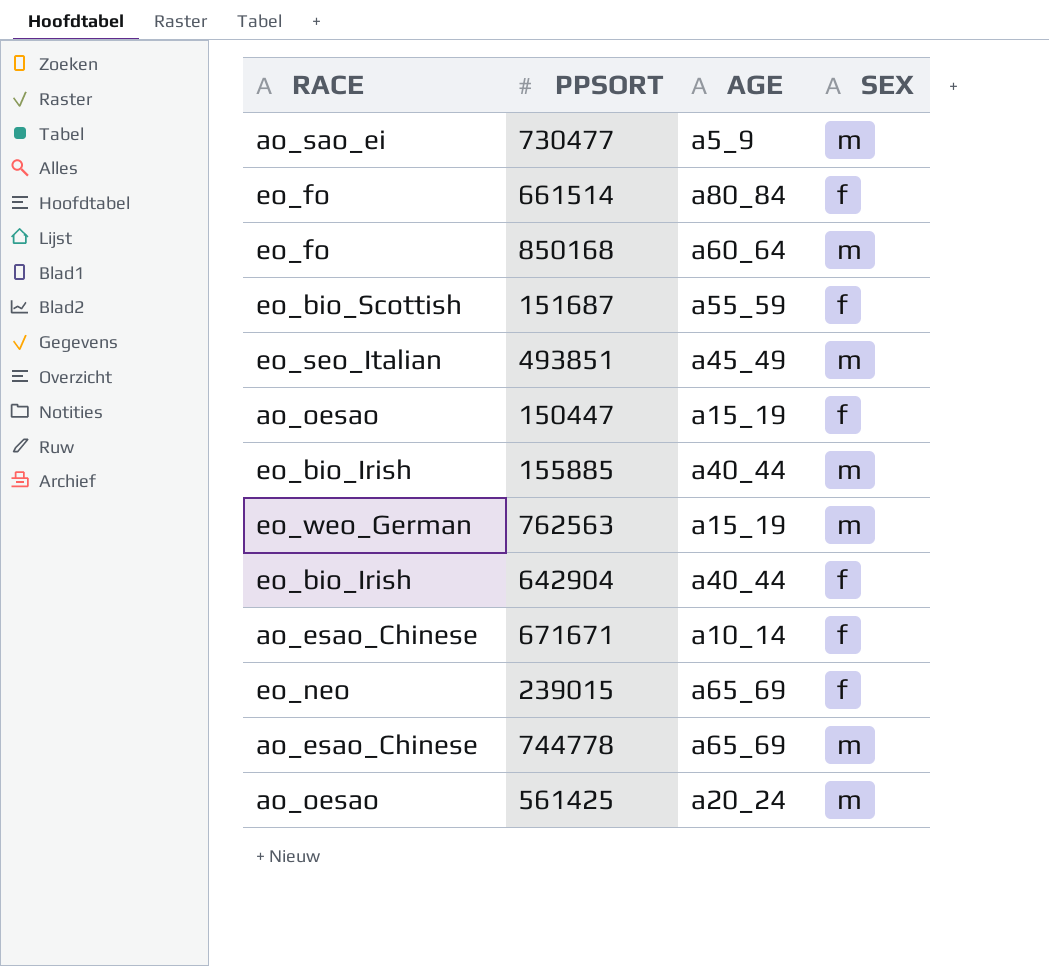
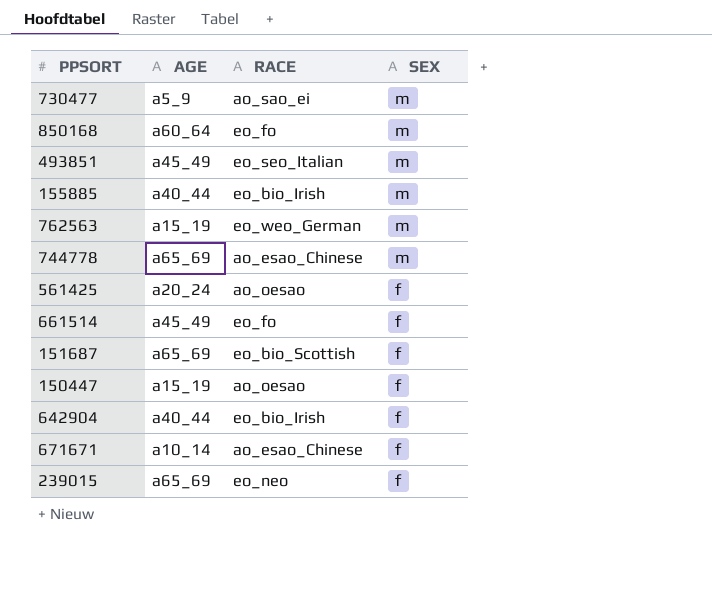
row order: none -> SEX descending
column RACE | position: 1 -> 3
561425 | SEX: m -> f
661514 | AGE: a80_84 -> a45_49
151687 | AGE: a55_59 -> a65_69

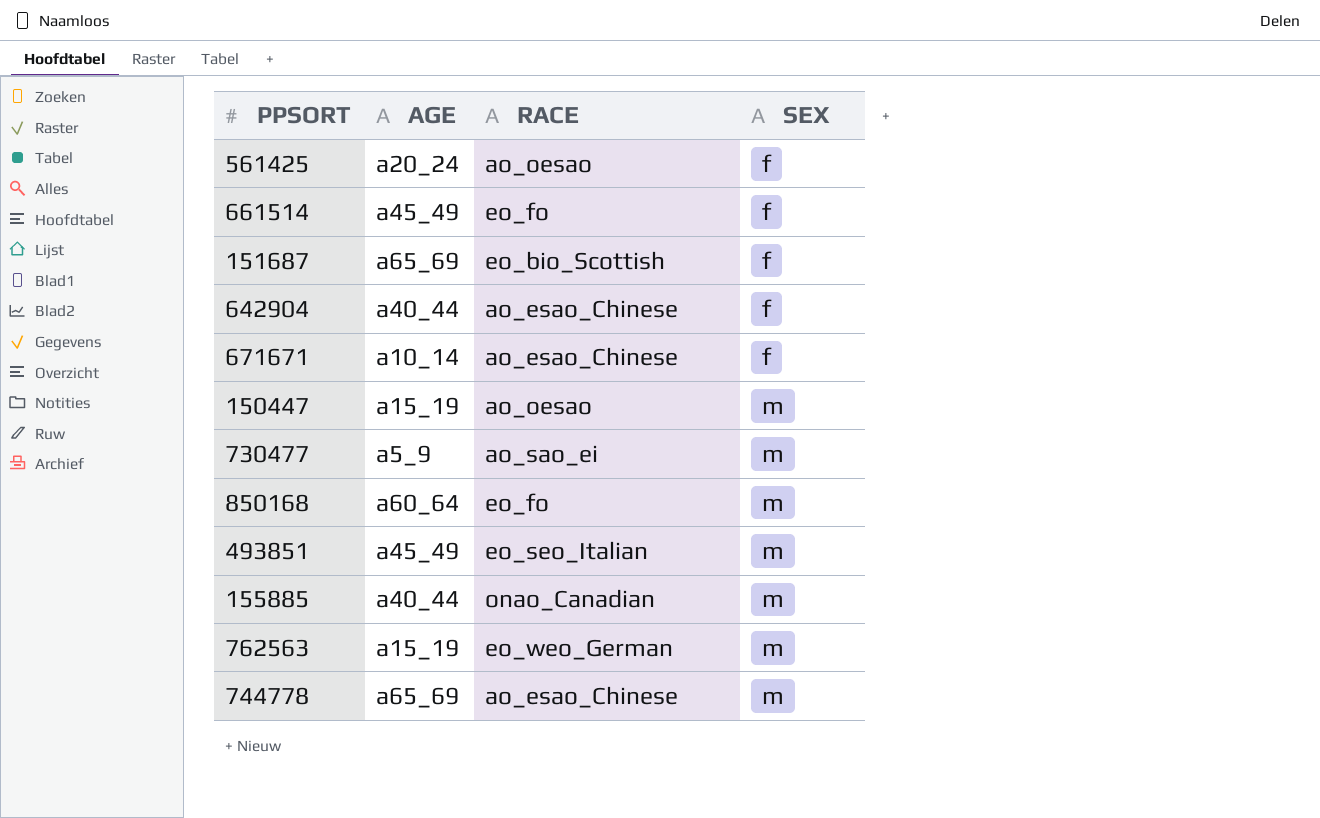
row order: SEX descending -> SEX ascending
row 239015: a65_69 | eo_neo | f -> none
642904 | RACE: eo_bio_Irish -> ao_esao_Chinese
150447 | SEX: f -> m
155885 | RACE: eo_bio_Irish -> onao_Canadian

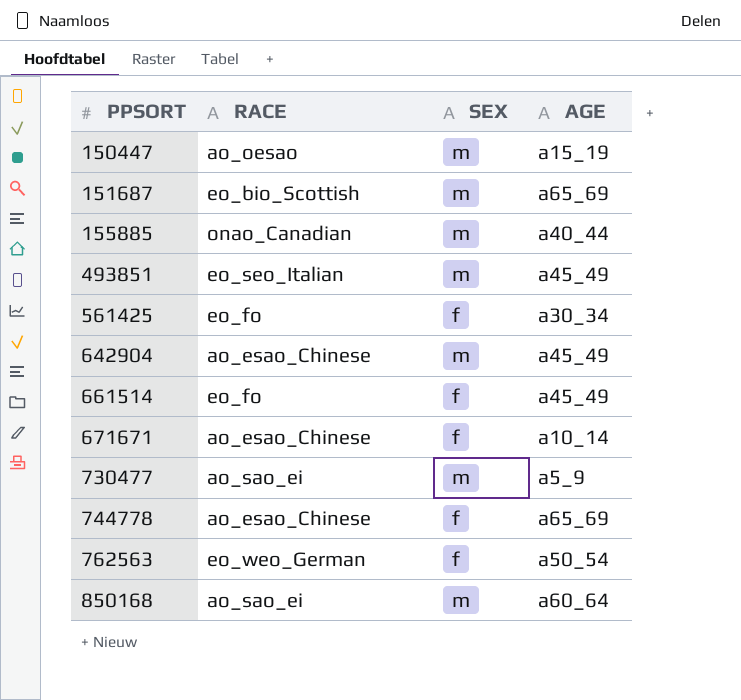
row order: SEX ascending -> PPSORT ascending
column AGE | position: 2 -> 4
151687 | SEX: f -> m
561425 | RACE: ao_oesao -> eo_fo
561425 | AGE: a20_24 -> a30_34
642904 | SEX: f -> m
642904 | AGE: a40_44 -> a45_49
744778 | SEX: m -> f
762563 | SEX: m -> f
762563 | AGE: a15_19 -> a50_54
850168 | RACE: eo_fo -> ao_sao_ei

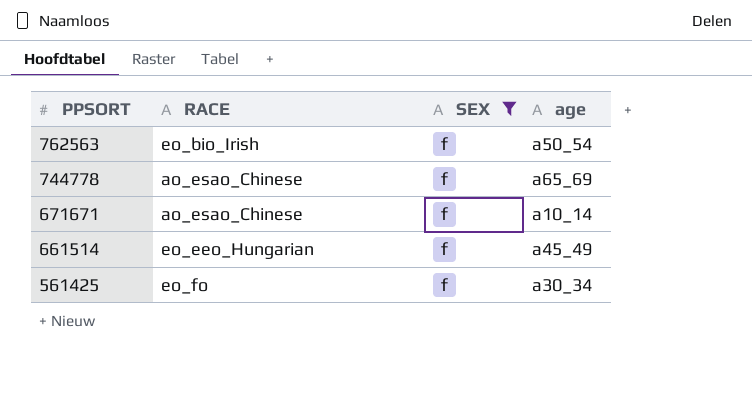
filter: none -> SEX = f
row order: PPSORT ascending -> PPSORT descending
column name: AGE -> age
762563 | RACE: eo_weo_German -> eo_bio_Irish
661514 | RACE: eo_fo -> eo_eeo_Hungarian

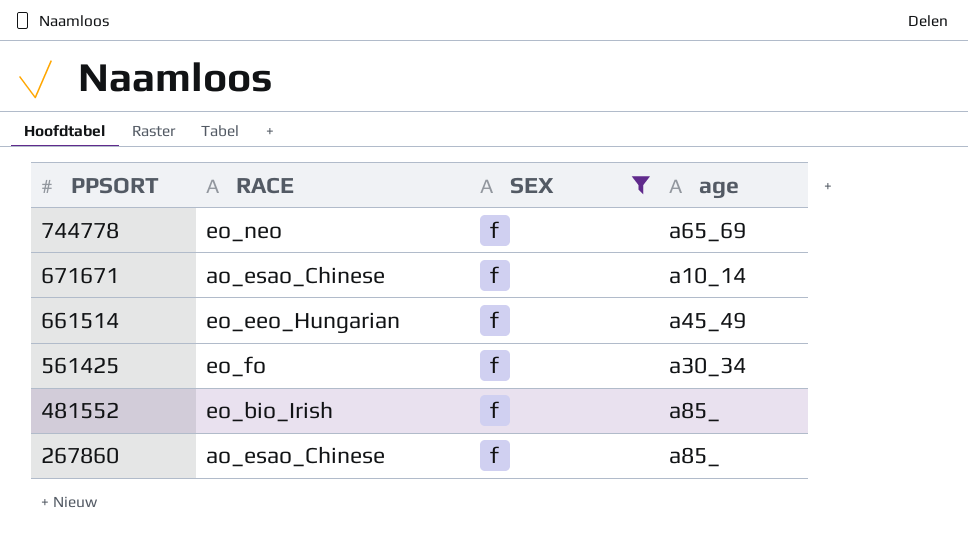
row 762563: eo_bio_Irish | f | a50_54 -> none
744778 | RACE: ao_esao_Chinese -> eo_neo
row 481552: none -> eo_bio_Irish | f | a85_
row 267860: none -> ao_esao_Chinese | f | a85_

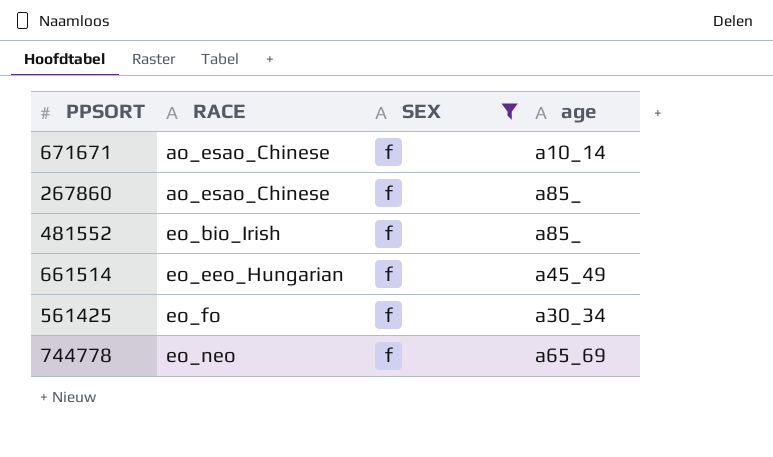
row order: PPSORT descending -> RACE ascending

